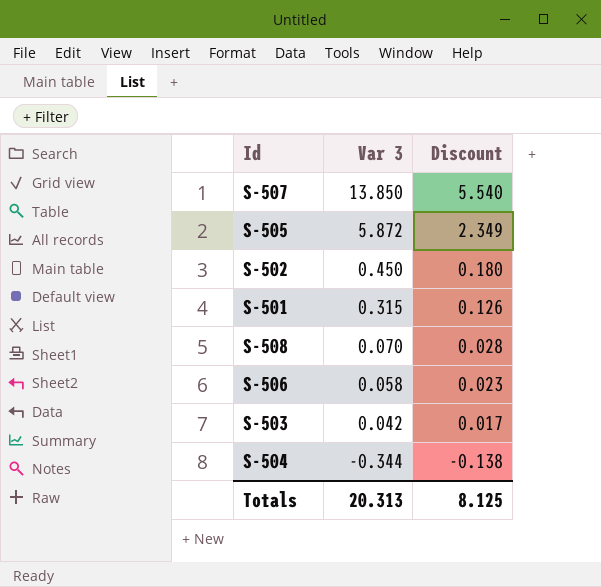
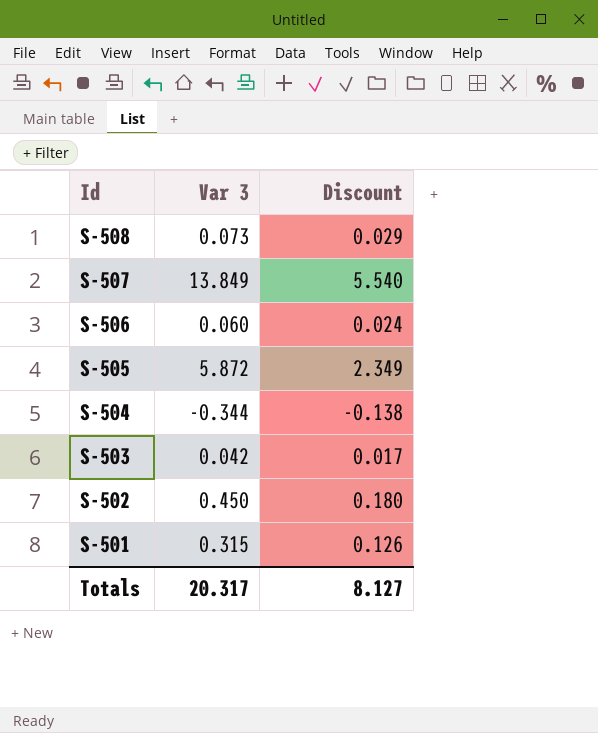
row order: Var 3 descending -> Id descending
S-508 | Var 3: 0.070 -> 0.073
S-508 | Discount: 0.028 -> 0.029
S-507 | Var 3: 13.850 -> 13.849
S-506 | Var 3: 0.058 -> 0.060
S-506 | Discount: 0.023 -> 0.024
Totals | Var 3: 20.313 -> 20.317
Totals | Discount: 8.125 -> 8.127

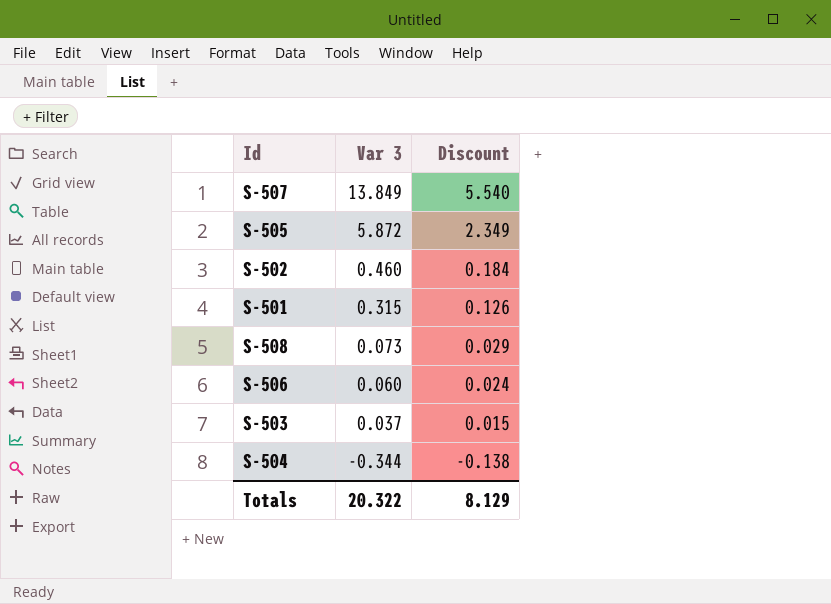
row order: Id descending -> Var 3 descending
S-502 | Var 3: 0.450 -> 0.460
S-502 | Discount: 0.180 -> 0.184
S-503 | Var 3: 0.042 -> 0.037
S-503 | Discount: 0.017 -> 0.015
Totals | Var 3: 20.317 -> 20.322
Totals | Discount: 8.127 -> 8.129

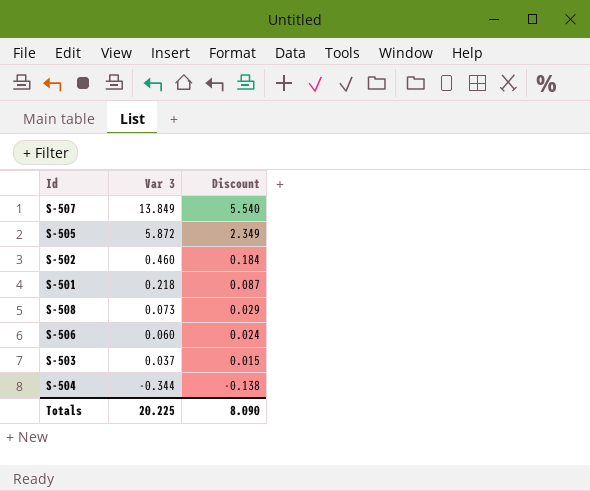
S-501 | Var 3: 0.315 -> 0.218
S-501 | Discount: 0.126 -> 0.087
Totals | Var 3: 20.322 -> 20.225
Totals | Discount: 8.129 -> 8.090

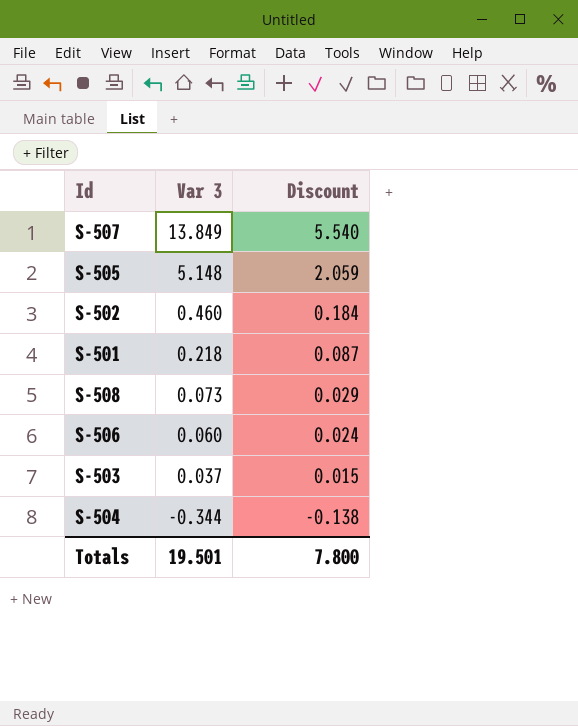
S-505 | Var 3: 5.872 -> 5.148
S-505 | Discount: 2.349 -> 2.059
Totals | Var 3: 20.225 -> 19.501
Totals | Discount: 8.090 -> 7.800

